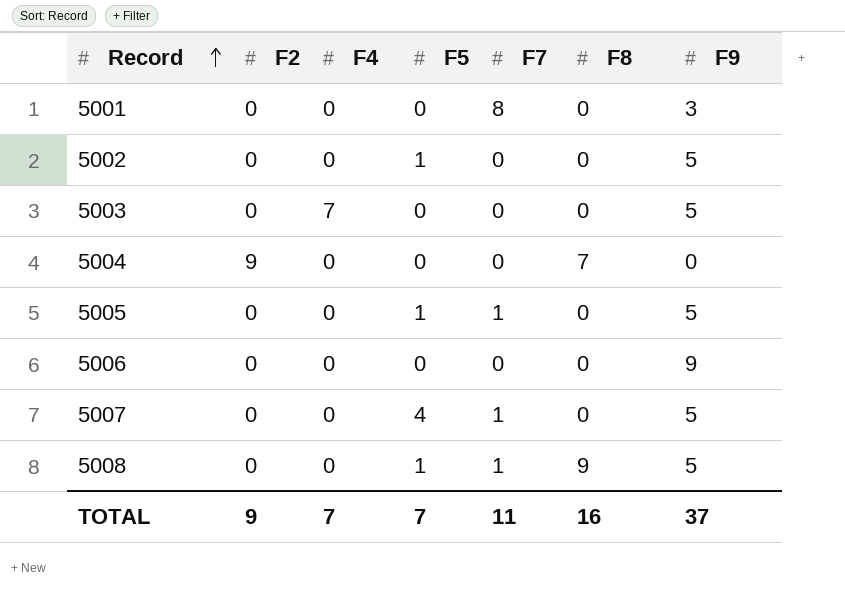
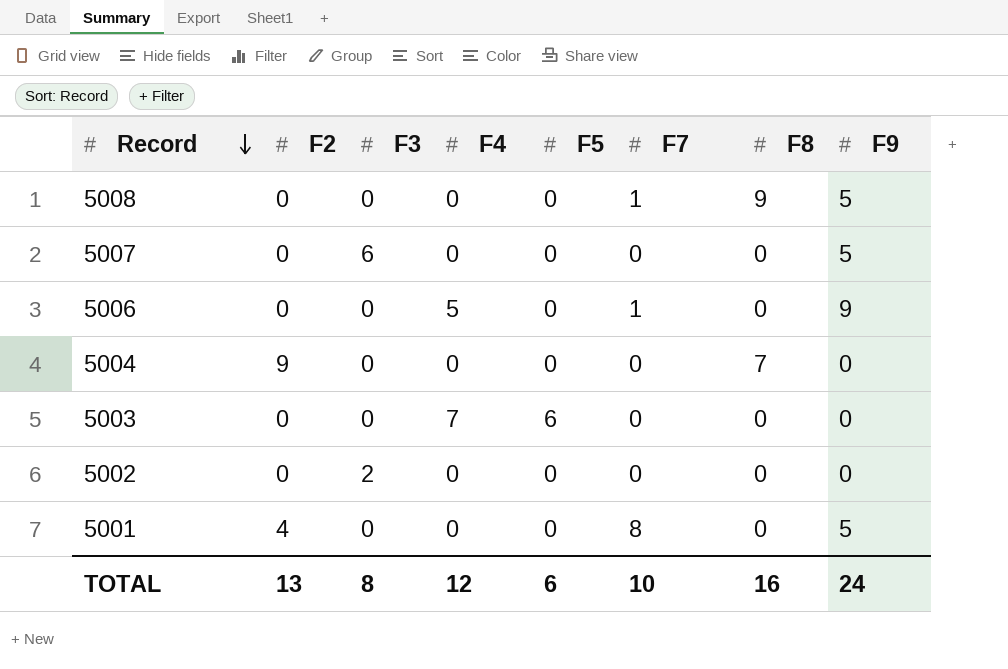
row order: Record ascending -> Record descending
column F3 | position: none -> 3
row 5005: 0 | 0 | 1 | 1 | 0 | 5 -> none
5008 | F5: 1 -> 0
5007 | F5: 4 -> 0
5007 | F7: 1 -> 0
5006 | F4: 0 -> 5
5006 | F7: 0 -> 1
5003 | F5: 0 -> 6
5003 | F9: 5 -> 0
5002 | F5: 1 -> 0
5002 | F9: 5 -> 0
5001 | F2: 0 -> 4
5001 | F9: 3 -> 5
TOTAL | F2: 9 -> 13
TOTAL | F4: 7 -> 12
TOTAL | F5: 7 -> 6
TOTAL | F7: 11 -> 10
TOTAL | F9: 37 -> 24

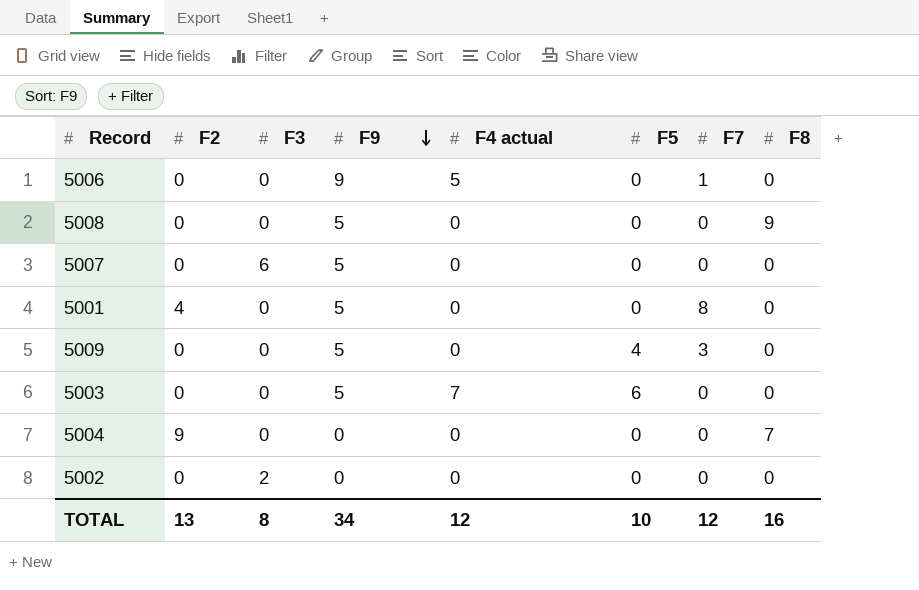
row order: Record descending -> F9 descending
column F9 | position: 8 -> 4
column name: F4 -> F4 actual
5008 | F7: 1 -> 0
row 5009: none -> 0 | 0 | 5 | 0 | 4 | 3 | 0
5003 | F9: 0 -> 5
TOTAL | F9: 24 -> 34
TOTAL | F5: 6 -> 10
TOTAL | F7: 10 -> 12

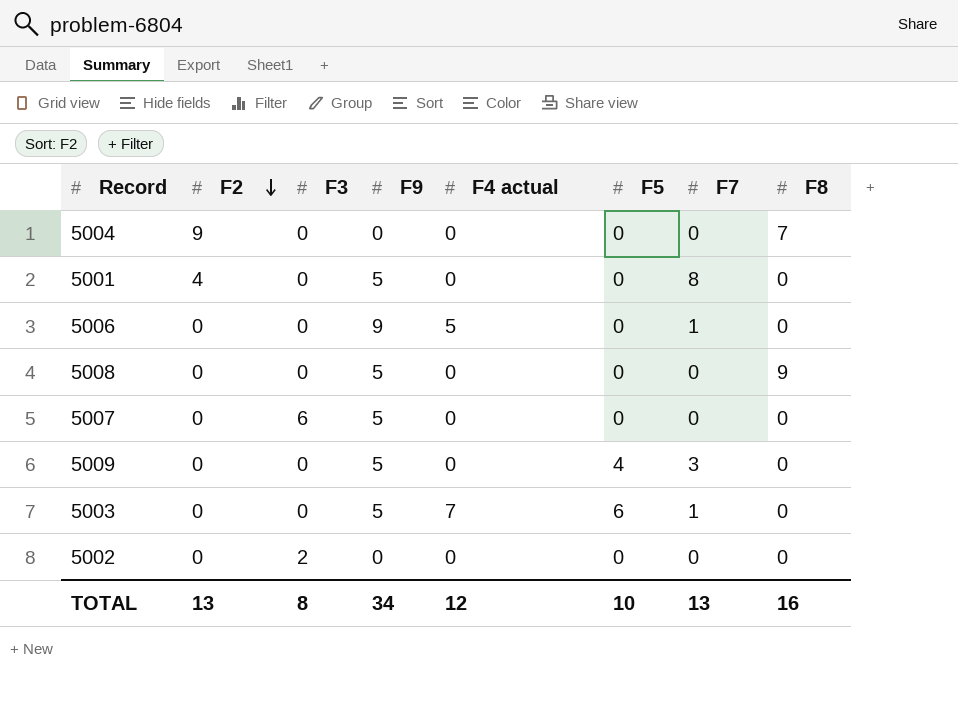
row order: F9 descending -> F2 descending
5003 | F7: 0 -> 1
TOTAL | F7: 12 -> 13

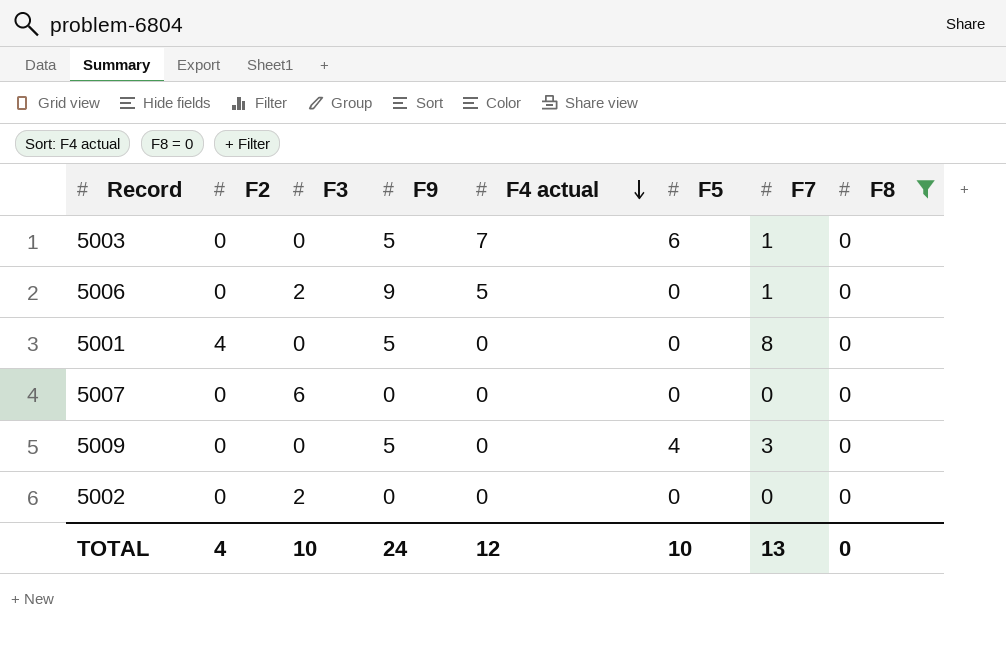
filter: none -> F8 = 0
row order: F2 descending -> F4 actual descending
5006 | F3: 0 -> 2
5007 | F9: 5 -> 0
TOTAL | F2: 13 -> 4
TOTAL | F3: 8 -> 10
TOTAL | F9: 34 -> 24
TOTAL | F8: 16 -> 0

